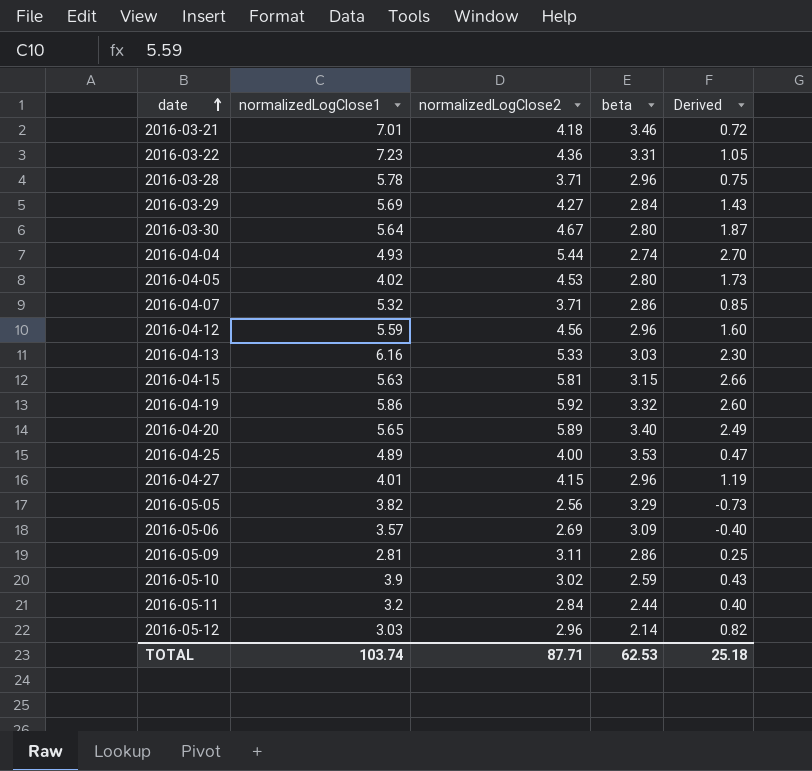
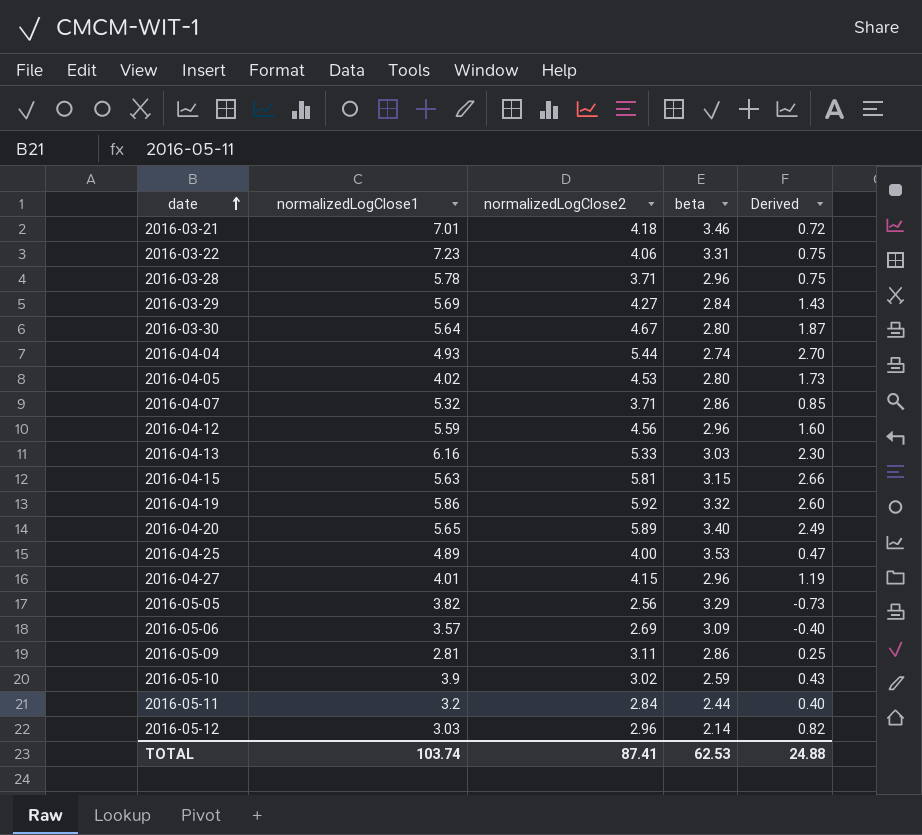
2016-03-22 | normalizedLogClose2: 4.36 -> 4.06
2016-03-22 | Derived: 1.05 -> 0.75
TOTAL | normalizedLogClose2: 87.71 -> 87.41
TOTAL | Derived: 25.18 -> 24.88

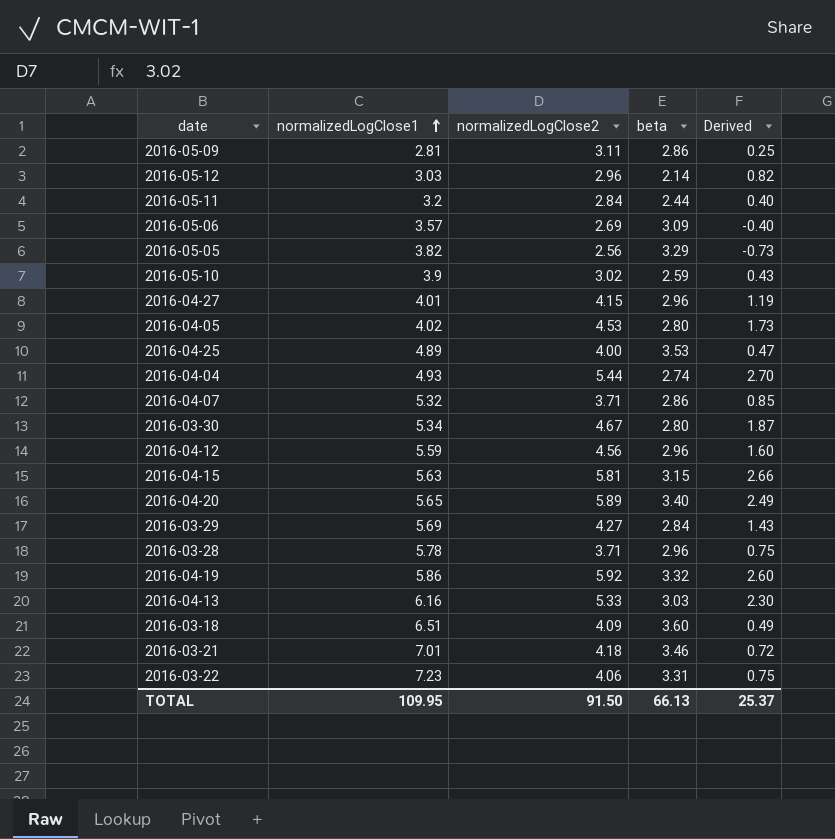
row order: date ascending -> normalizedLogClose1 ascending
2016-03-30 | normalizedLogClose1: 5.64 -> 5.34
row 2016-03-18: none -> 6.51 | 4.09 | 3.60 | 0.49
TOTAL | normalizedLogClose1: 103.74 -> 109.95
TOTAL | normalizedLogClose2: 87.41 -> 91.50
TOTAL | beta: 62.53 -> 66.13
TOTAL | Derived: 24.88 -> 25.37

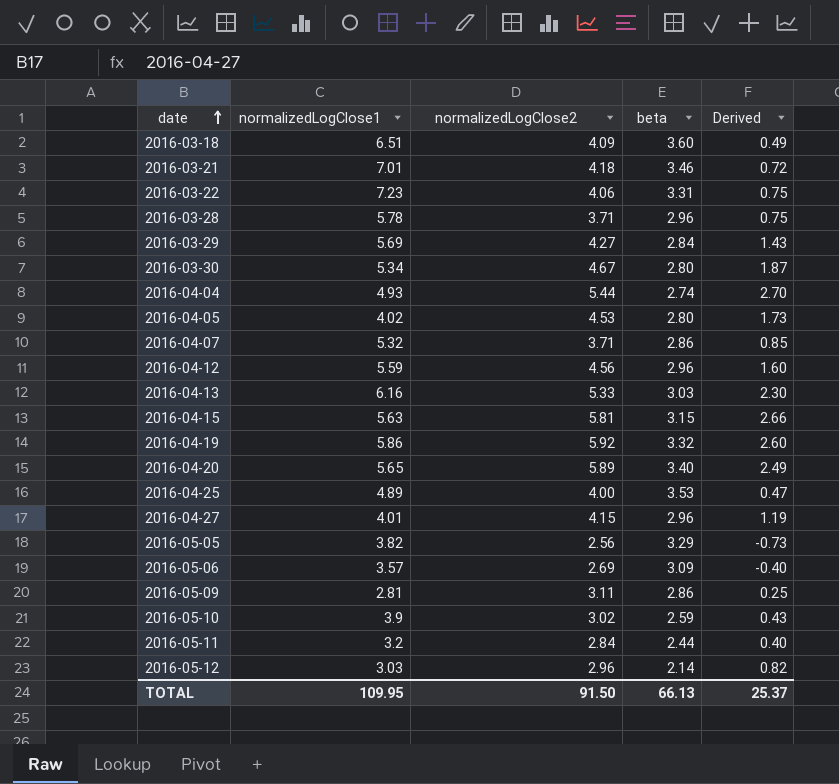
row order: normalizedLogClose1 ascending -> date ascending

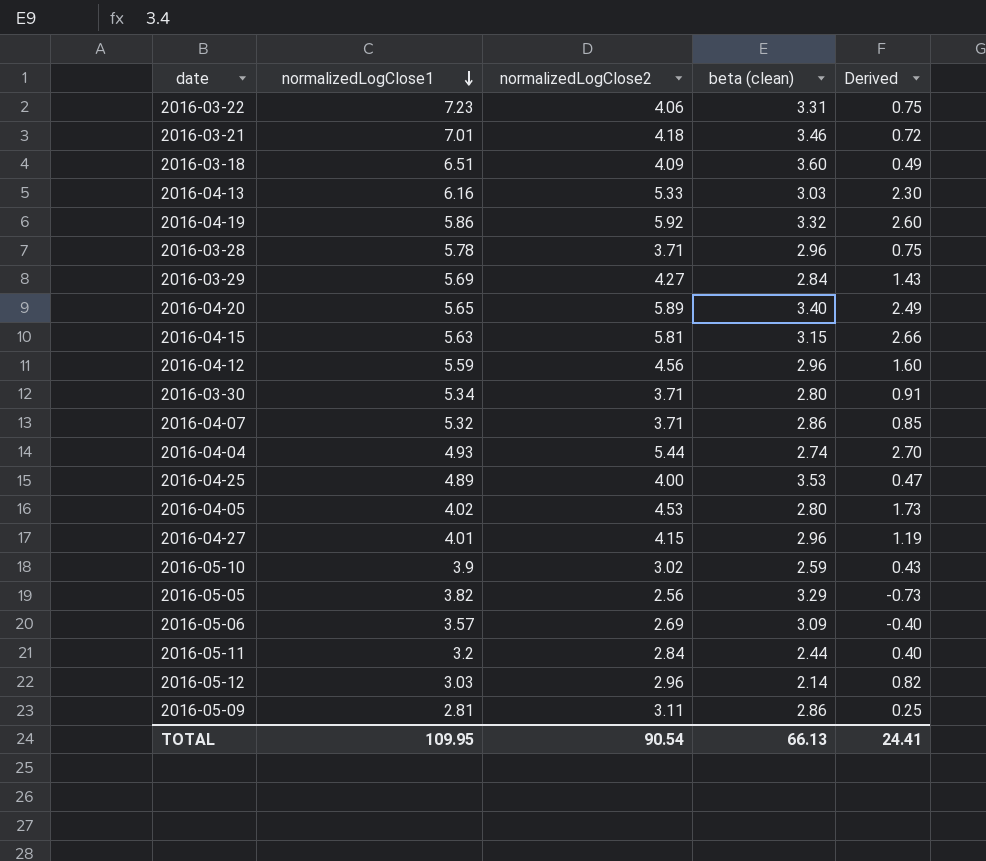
row order: date ascending -> normalizedLogClose1 descending
column name: beta -> beta (clean)
2016-03-30 | normalizedLogClose2: 4.67 -> 3.71
2016-03-30 | Derived: 1.87 -> 0.91
TOTAL | normalizedLogClose2: 91.50 -> 90.54
TOTAL | Derived: 25.37 -> 24.41

